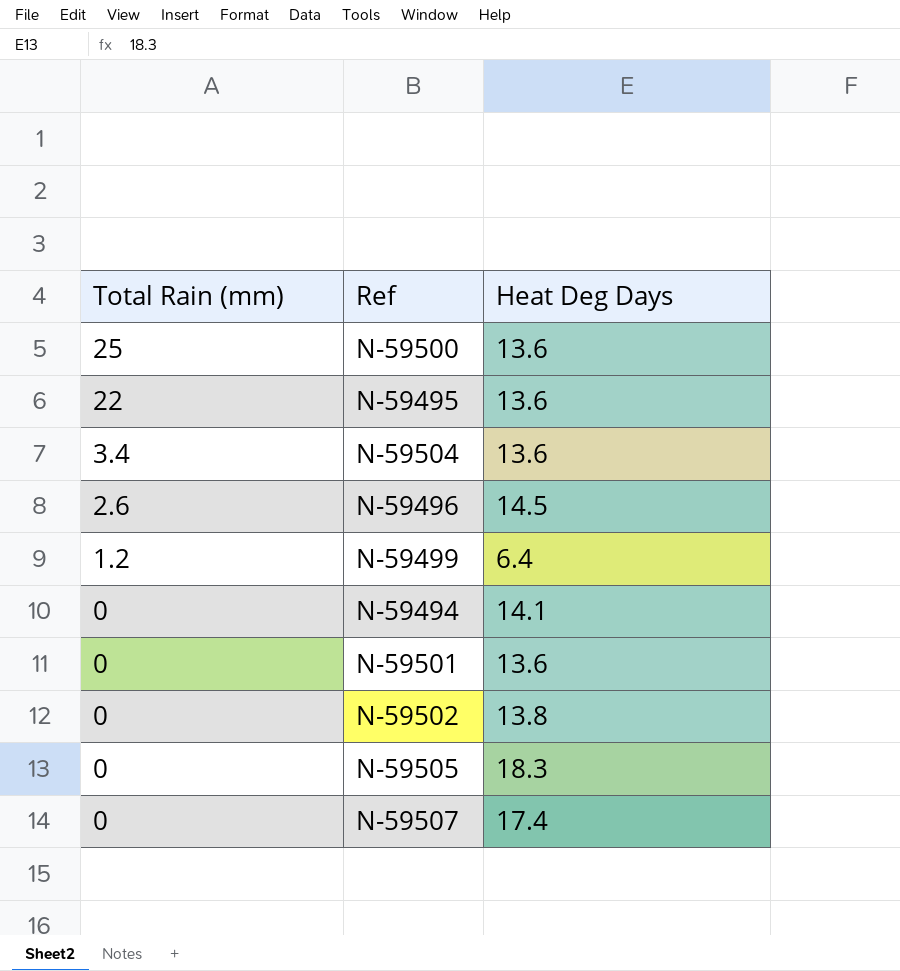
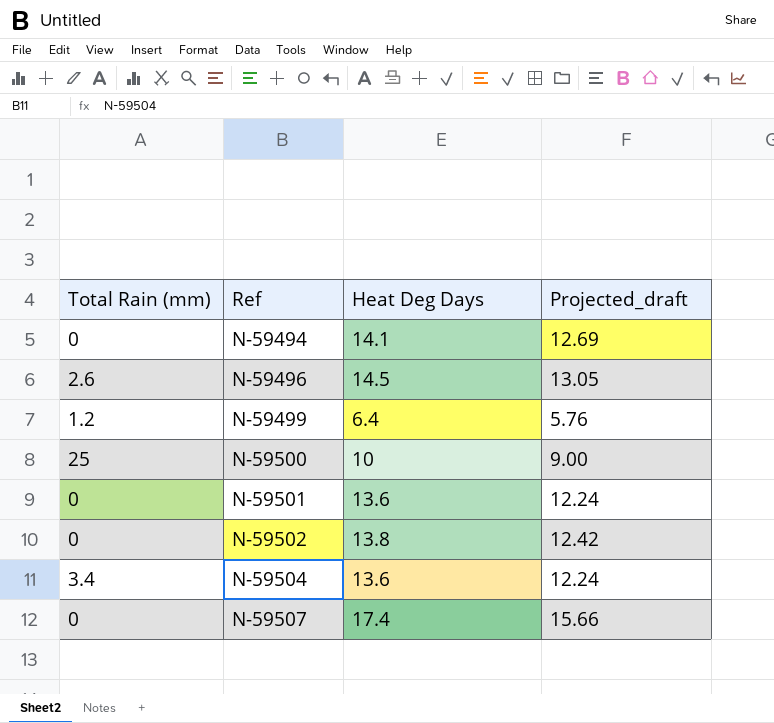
row order: Total Rain (mm) descending -> Ref ascending
column Projected_draft | formula: none -> [Heat Deg Days] * 0.9
row N-59495: 22 | 13.6 -> none
row N-59505: 0 | 18.3 -> none
N-59500 | Heat Deg Days: 13.6 -> 10

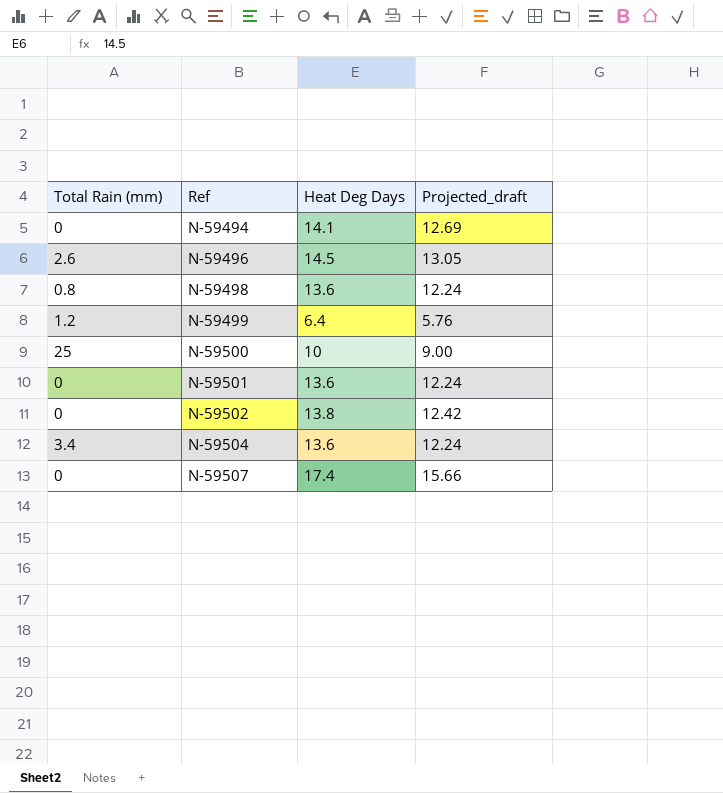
row N-59498: none -> 0.8 | 13.6 | 12.24

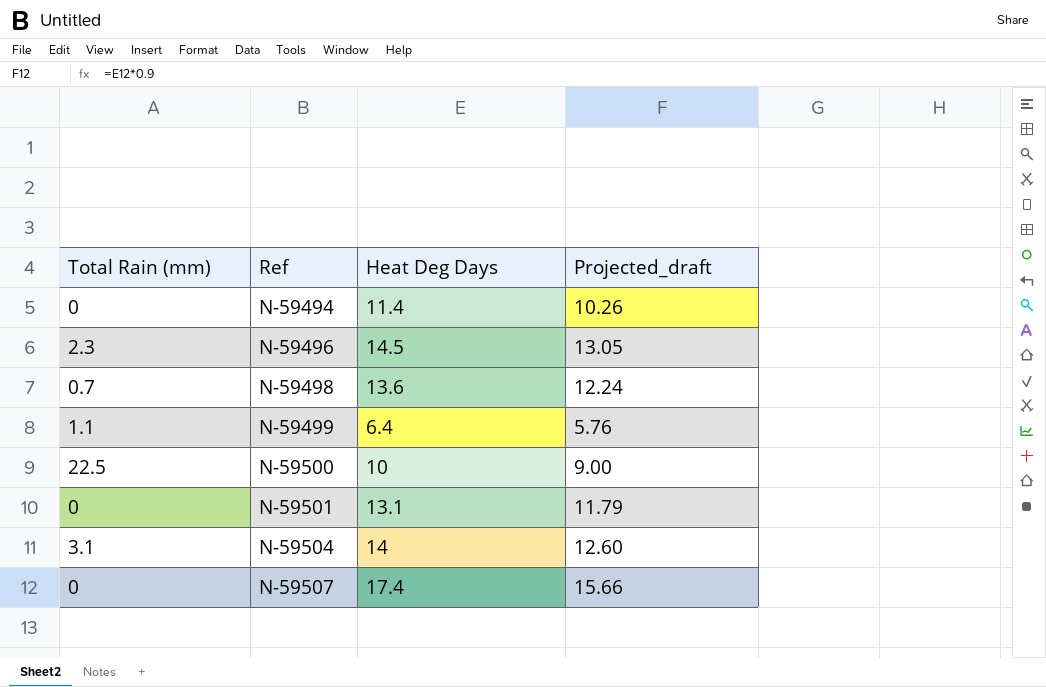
row N-59502: 0 | 13.8 | 12.42 -> none
N-59494 | Heat Deg Days: 14.1 -> 11.4
N-59494 | Projected_draft: 12.69 -> 10.26
N-59496 | Total Rain (mm): 2.6 -> 2.3
N-59498 | Total Rain (mm): 0.8 -> 0.7
N-59499 | Total Rain (mm): 1.2 -> 1.1
N-59500 | Total Rain (mm): 25 -> 22.5
N-59501 | Heat Deg Days: 13.6 -> 13.1
N-59501 | Projected_draft: 12.24 -> 11.79
N-59504 | Total Rain (mm): 3.4 -> 3.1
N-59504 | Heat Deg Days: 13.6 -> 14
N-59504 | Projected_draft: 12.24 -> 12.60

